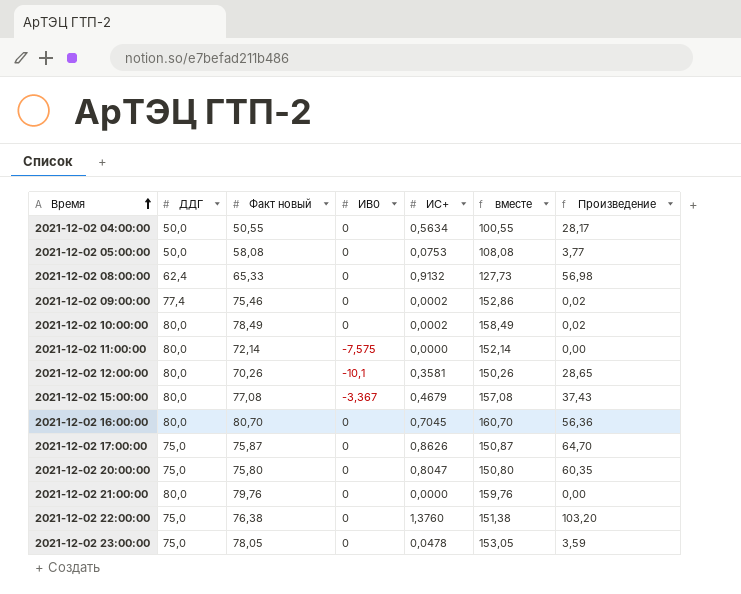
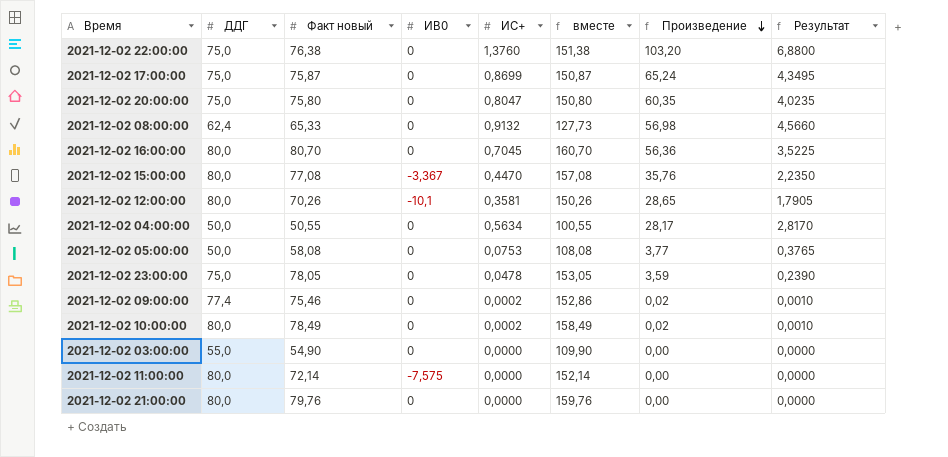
row order: Время ascending -> Произведение descending
column Результат | formula: none -> [ИС+] * 5
2021-12-02 17:00:00 | ИС+: 0,8626 -> 0,8699
2021-12-02 17:00:00 | Произведение: 64,70 -> 65,24
2021-12-02 15:00:00 | ИС+: 0,4679 -> 0,4470
2021-12-02 15:00:00 | Произведение: 37,43 -> 35,76
row 2021-12-02 03:00:00: none -> 55,0 | 54,90 | 0 | 0,0000 | 109,90 | 0,00 | 0,0000

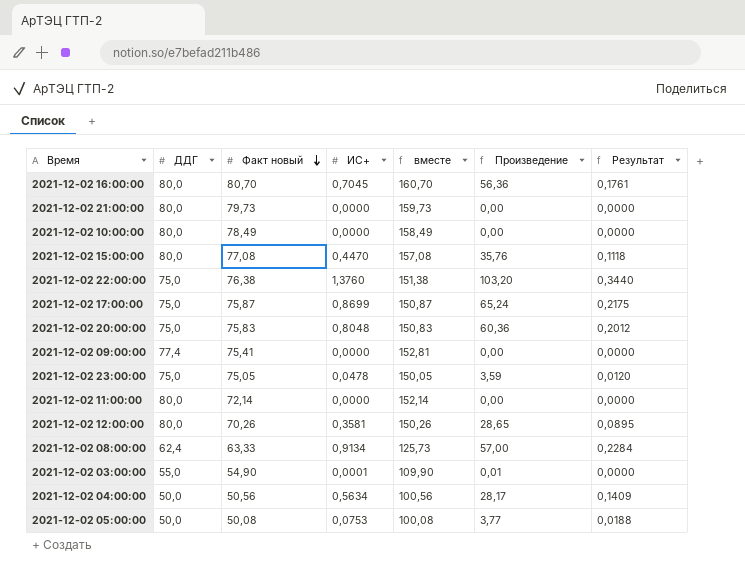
row order: Произведение descending -> Факт новый descending
column ИВ0 | position: 4 -> none
column Результат | formula: [ИС+] * 5 -> [ИС+] * 0,25
2021-12-02 21:00:00 | Факт новый: 79,76 -> 79,73
2021-12-02 21:00:00 | вместе: 159,76 -> 159,73
2021-12-02 10:00:00 | ИС+: 0,0002 -> 0,0000
2021-12-02 10:00:00 | Произведение: 0,02 -> 0,00
2021-12-02 20:00:00 | Факт новый: 75,80 -> 75,83
2021-12-02 20:00:00 | ИС+: 0,8047 -> 0,8048
2021-12-02 20:00:00 | вместе: 150,80 -> 150,83
2021-12-02 20:00:00 | Произведение: 60,35 -> 60,36
2021-12-02 09:00:00 | Факт новый: 75,46 -> 75,41
2021-12-02 09:00:00 | ИС+: 0,0002 -> 0,0000
2021-12-02 09:00:00 | вместе: 152,86 -> 152,81
2021-12-02 09:00:00 | Произведение: 0,02 -> 0,00
2021-12-02 23:00:00 | Факт новый: 78,05 -> 75,05
2021-12-02 23:00:00 | вместе: 153,05 -> 150,05
2021-12-02 08:00:00 | Факт новый: 65,33 -> 63,33
2021-12-02 08:00:00 | ИС+: 0,9132 -> 0,9134
2021-12-02 08:00:00 | вместе: 127,73 -> 125,73
2021-12-02 08:00:00 | Произведение: 56,98 -> 57,00
2021-12-02 03:00:00 | ИС+: 0,0000 -> 0,0001
2021-12-02 03:00:00 | Произведение: 0,00 -> 0,01
2021-12-02 04:00:00 | Факт новый: 50,55 -> 50,56
2021-12-02 04:00:00 | вместе: 100,55 -> 100,56
2021-12-02 05:00:00 | Факт новый: 58,08 -> 50,08
2021-12-02 05:00:00 | вместе: 108,08 -> 100,08

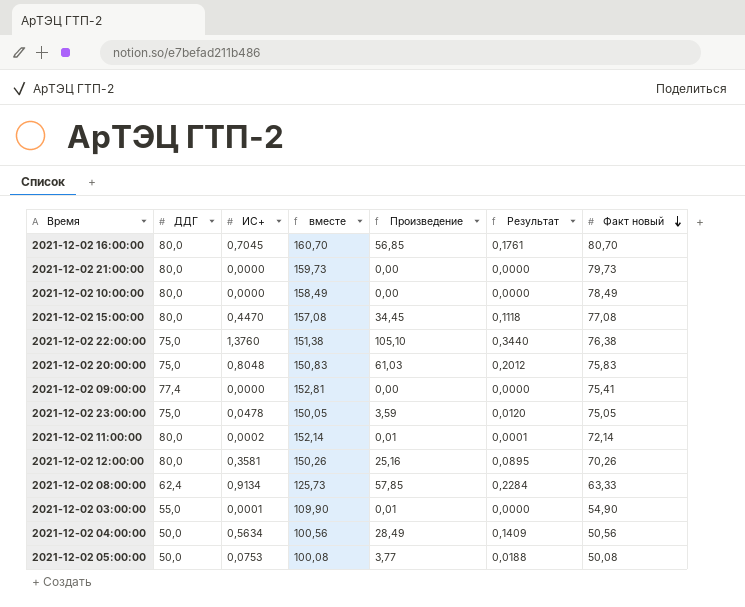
column Произведение | formula: [ДДГ] * [ИС+] -> [ИС+] * [Факт новый]
column Факт новый | position: 3 -> 7
row 2021-12-02 17:00:00: 75,0 | 75,87 | 0,8699 | 150,87 | 65,24 | 0,2175 -> none
2021-12-02 11:00:00 | ИС+: 0,0000 -> 0,0002
2021-12-02 11:00:00 | Результат: 0,0000 -> 0,0001

